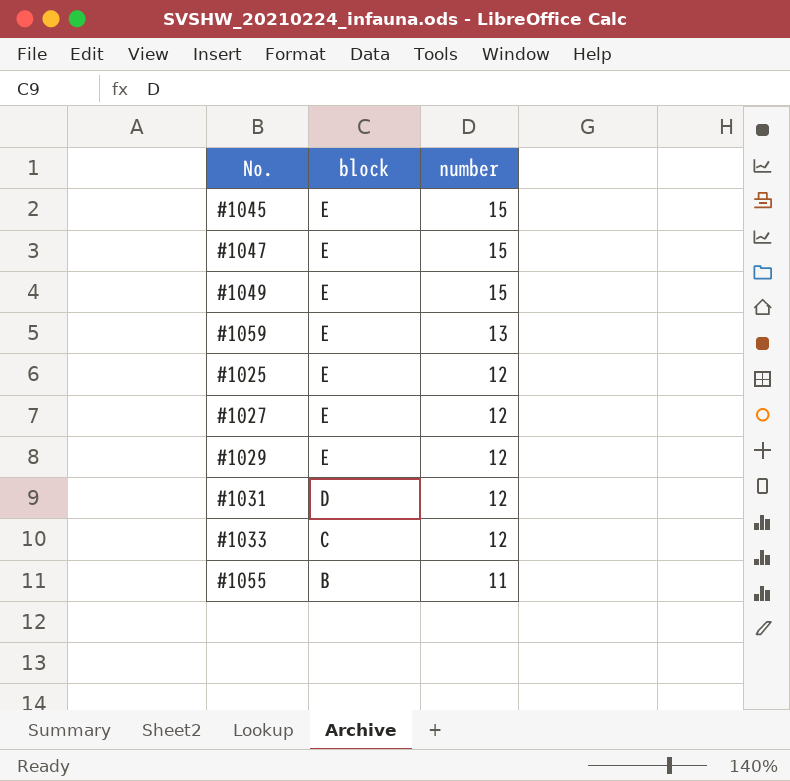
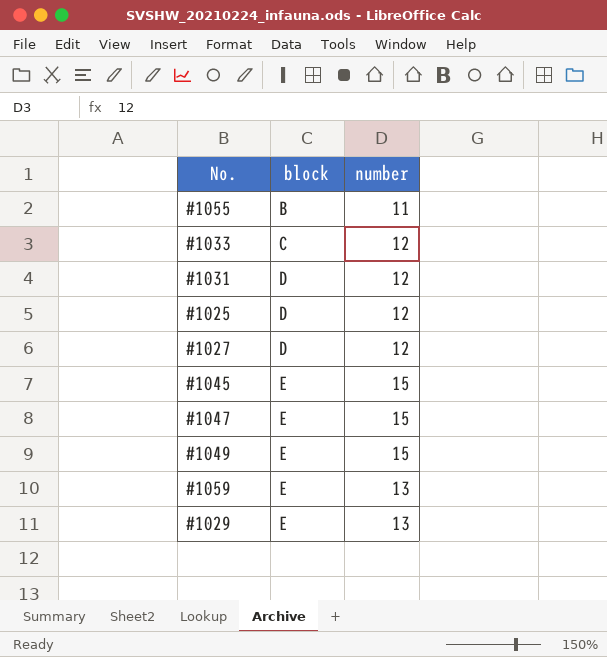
row order: block descending -> block ascending
#1025 | block: E -> D
#1027 | block: E -> D
#1029 | number: 12 -> 13

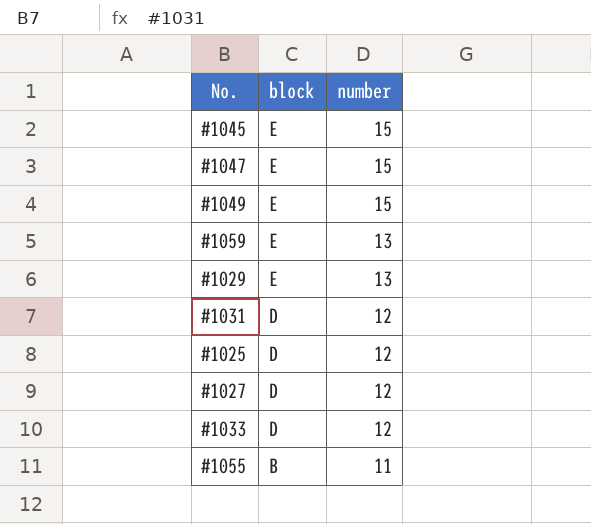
row order: block ascending -> block descending
#1033 | block: C -> D

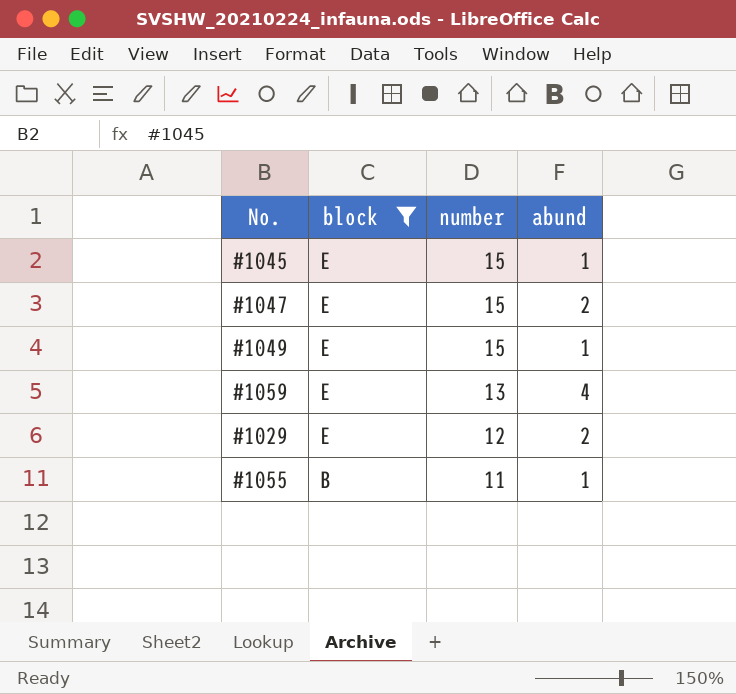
filter: none -> block != D
column abund | position: none -> 4
#1029 | number: 13 -> 12

